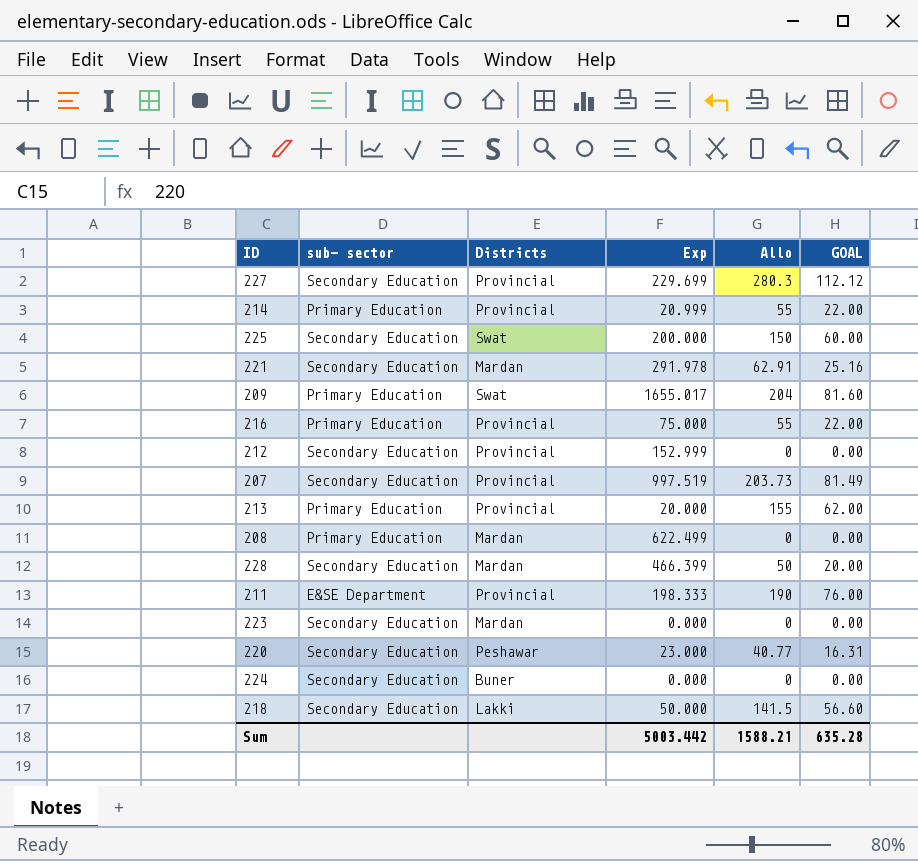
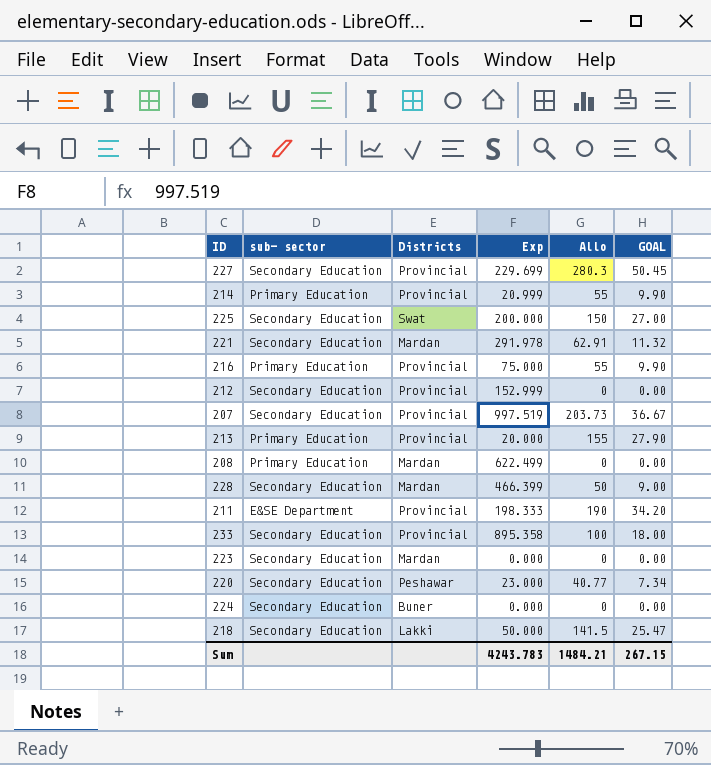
column GOAL | formula: [Allo] * 0.4 -> [Allo] * 0.18
row 209: Primary Education | Swat | 1655.017 | 204 | 81.60 -> none
row 233: none -> Secondary Education | Provincial | 895.358 | 100 | 18.00
Sum | Exp: 5003.442 -> 4243.783
Sum | Allo: 1588.21 -> 1484.21
Sum | GOAL: 635.28 -> 267.15

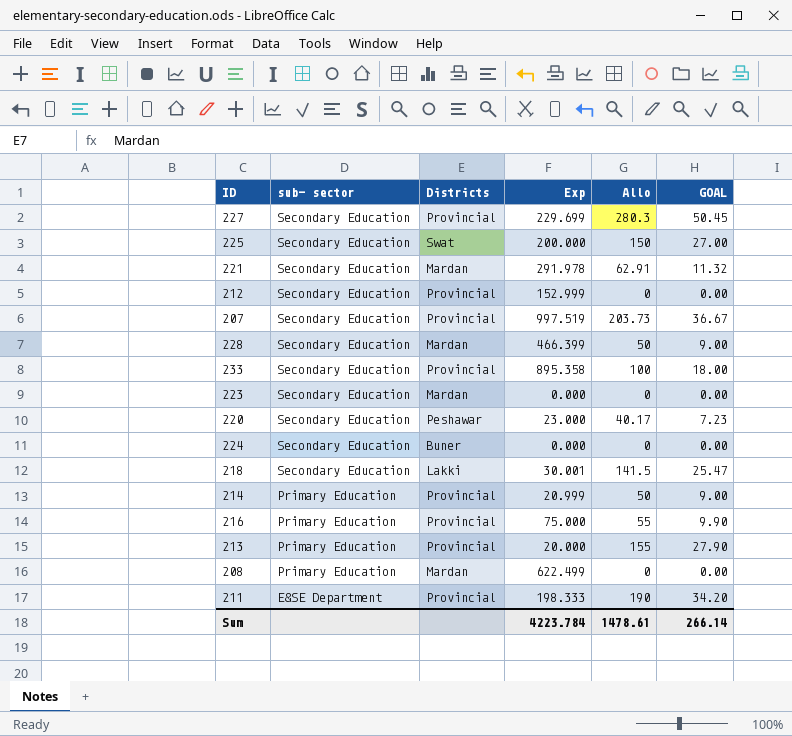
row order: none -> sub- sector descending
220 | Allo: 40.77 -> 40.17
220 | GOAL: 7.34 -> 7.23
218 | Exp: 50.000 -> 30.001
214 | Allo: 55 -> 50
214 | GOAL: 9.90 -> 9.00
Sum | Exp: 4243.783 -> 4223.784
Sum | Allo: 1484.21 -> 1478.61
Sum | GOAL: 267.15 -> 266.14

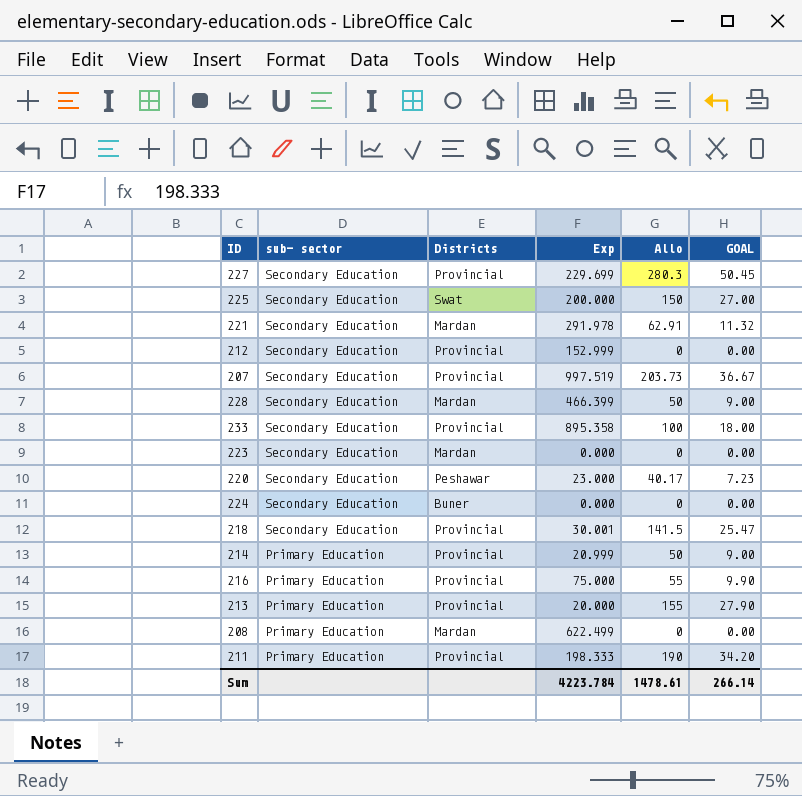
218 | Districts: Lakki -> Provincial
211 | sub- sector: E&SE Department -> Primary Education

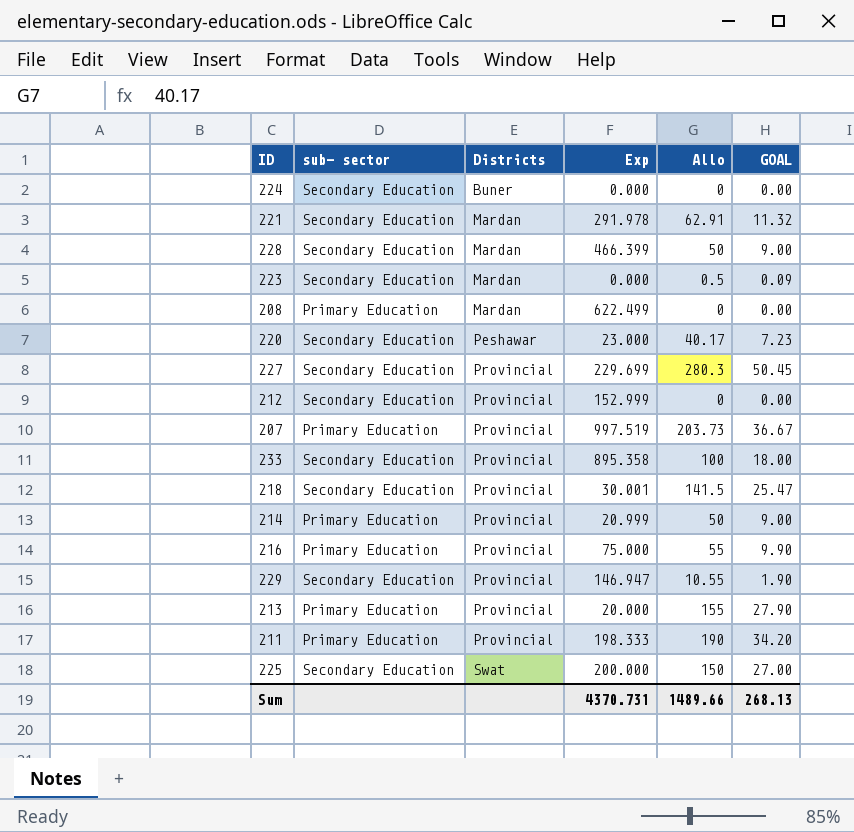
row order: sub- sector descending -> Districts ascending
223 | Allo: 0 -> 0.5
223 | GOAL: 0.00 -> 0.09
207 | sub- sector: Secondary Education -> Primary Education
row 229: none -> Secondary Education | Provincial | 146.947 | 10.55 | 1.90
Sum | Exp: 4223.784 -> 4370.731
Sum | Allo: 1478.61 -> 1489.66
Sum | GOAL: 266.14 -> 268.13

